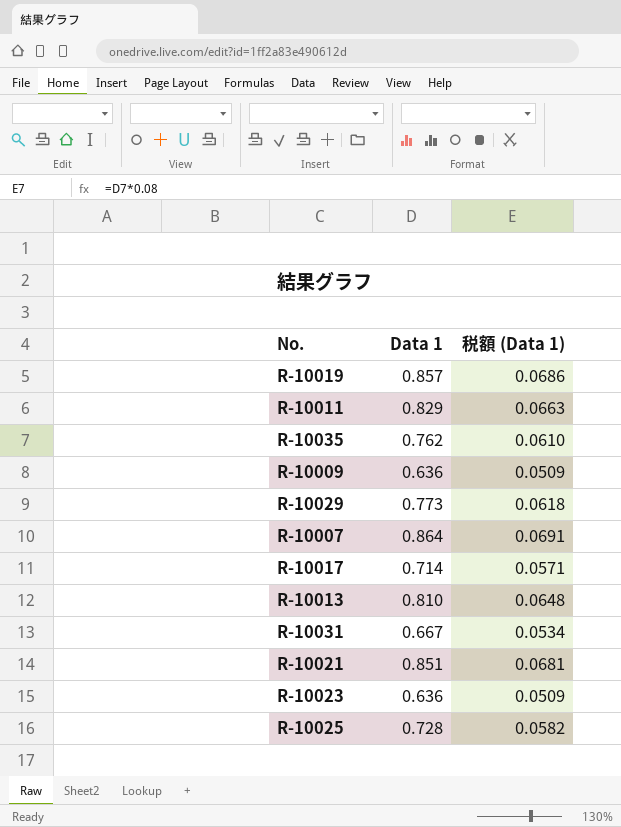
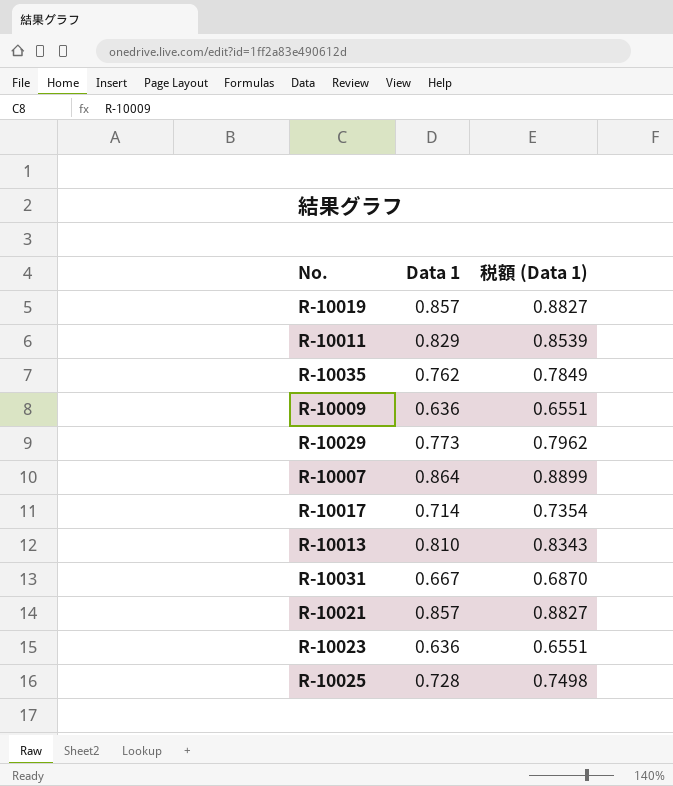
column 税額 (Data 1) | formula: [Data 1] * 0.08 -> [Data 1] * 1.03
R-10021 | Data 1: 0.851 -> 0.857

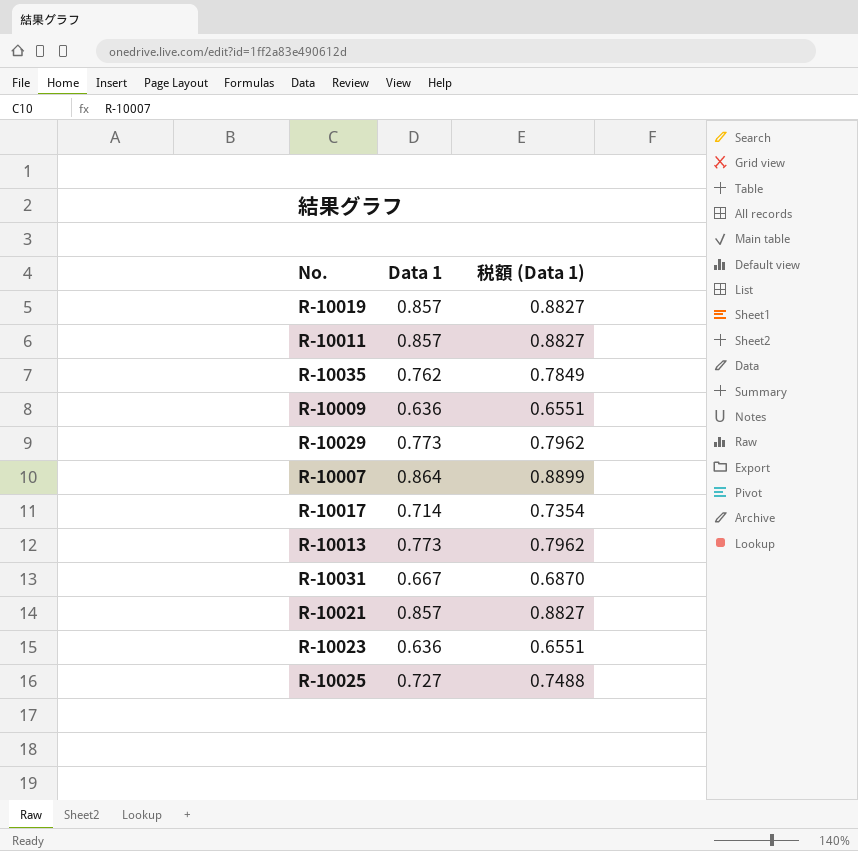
R-10011 | Data 1: 0.829 -> 0.857
R-10011 | 税額 (Data 1): 0.8539 -> 0.8827
R-10013 | Data 1: 0.810 -> 0.773
R-10013 | 税額 (Data 1): 0.8343 -> 0.7962
R-10025 | Data 1: 0.728 -> 0.727
R-10025 | 税額 (Data 1): 0.7498 -> 0.7488

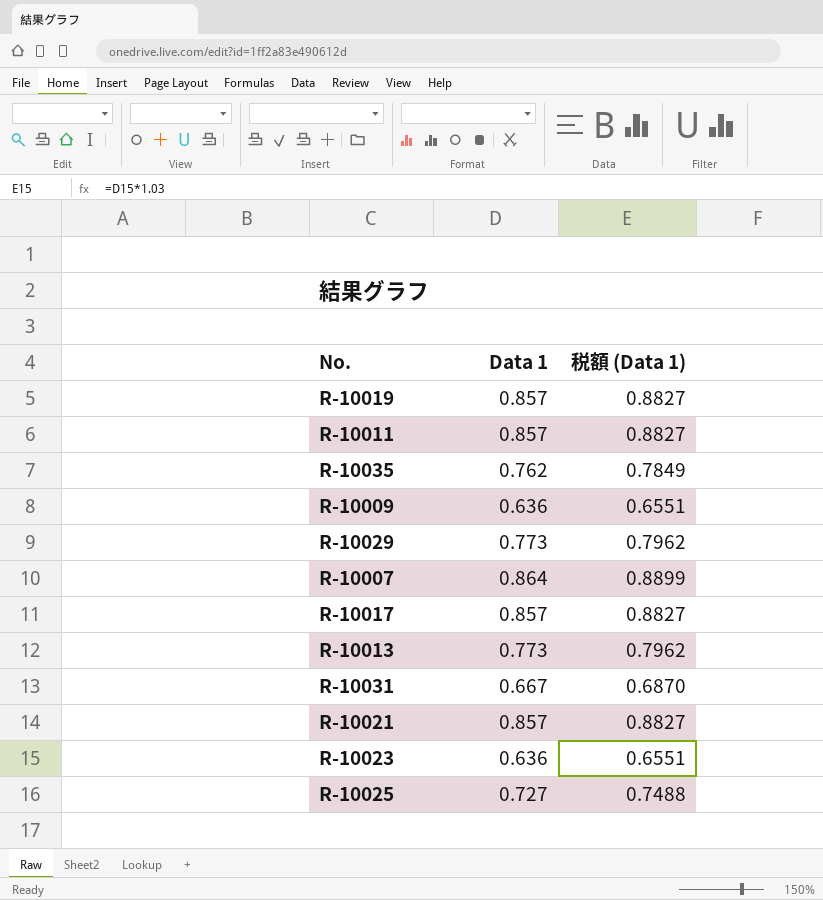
R-10017 | Data 1: 0.714 -> 0.857
R-10017 | 税額 (Data 1): 0.7354 -> 0.8827

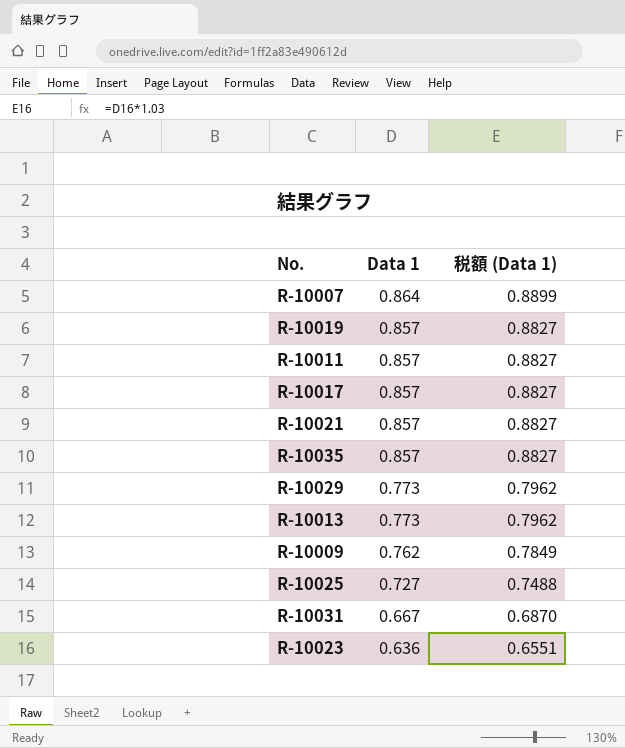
row order: none -> Data 1 descending
R-10035 | Data 1: 0.762 -> 0.857
R-10035 | 税額 (Data 1): 0.7849 -> 0.8827
R-10009 | Data 1: 0.636 -> 0.762
R-10009 | 税額 (Data 1): 0.6551 -> 0.7849

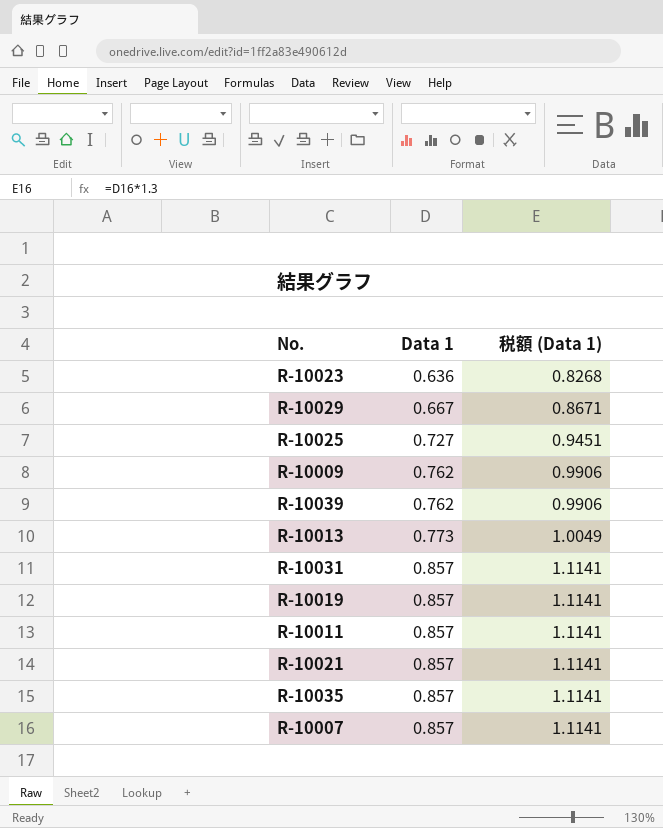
row order: Data 1 descending -> Data 1 ascending
column 税額 (Data 1) | formula: [Data 1] * 1.03 -> [Data 1] * 1.3
row R-10017: 0.857 | 0.8827 -> none
R-10029 | Data 1: 0.773 -> 0.667
row R-10039: none -> 0.762 | 0.9906
R-10031 | Data 1: 0.667 -> 0.857
R-10007 | Data 1: 0.864 -> 0.857

